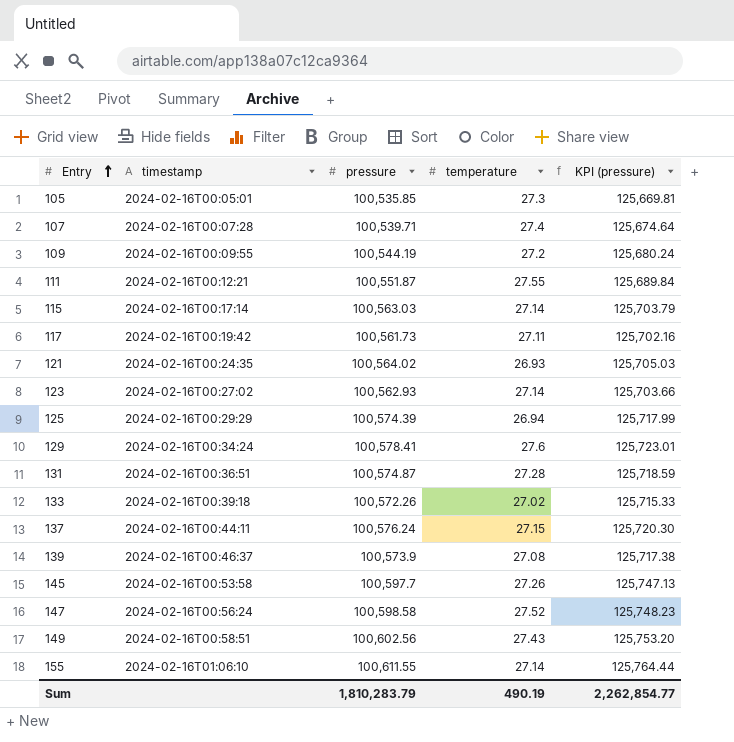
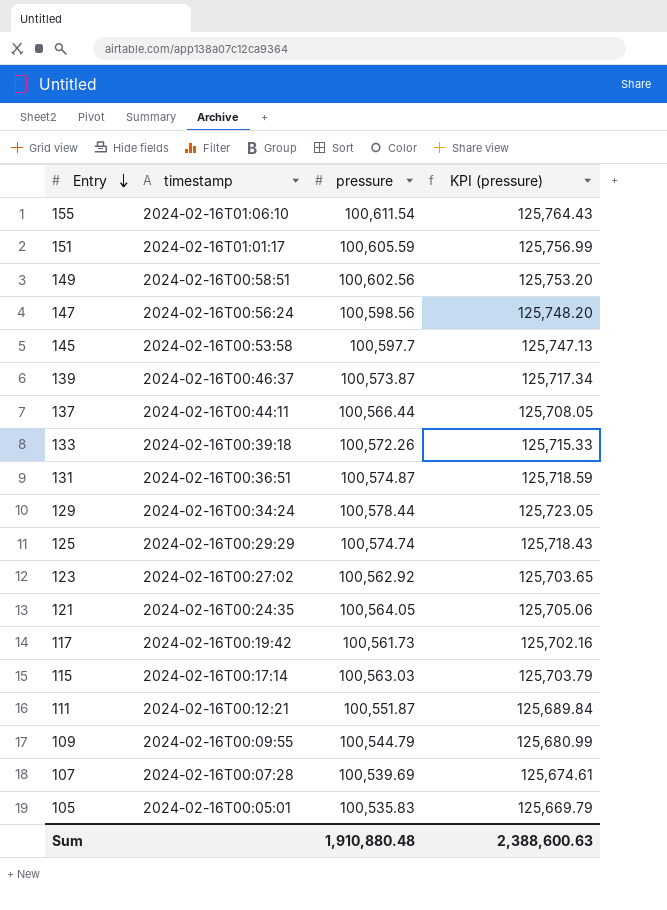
row order: Entry ascending -> Entry descending
column temperature | position: 4 -> none
155 | pressure: 100,611.55 -> 100,611.54
155 | KPI (pressure): 125,764.44 -> 125,764.43
row 151: none -> 2024-02-16T01:01:17 | 100,605.59 | 125,756.99
147 | pressure: 100,598.58 -> 100,598.56
147 | KPI (pressure): 125,748.23 -> 125,748.20
139 | pressure: 100,573.9 -> 100,573.87
139 | KPI (pressure): 125,717.38 -> 125,717.34
137 | pressure: 100,576.24 -> 100,566.44
137 | KPI (pressure): 125,720.30 -> 125,708.05
129 | pressure: 100,578.41 -> 100,578.44
129 | KPI (pressure): 125,723.01 -> 125,723.05
125 | pressure: 100,574.39 -> 100,574.74
125 | KPI (pressure): 125,717.99 -> 125,718.43
123 | pressure: 100,562.93 -> 100,562.92
123 | KPI (pressure): 125,703.66 -> 125,703.65
121 | pressure: 100,564.02 -> 100,564.05
121 | KPI (pressure): 125,705.03 -> 125,705.06
109 | pressure: 100,544.19 -> 100,544.79
109 | KPI (pressure): 125,680.24 -> 125,680.99
107 | pressure: 100,539.71 -> 100,539.69
107 | KPI (pressure): 125,674.64 -> 125,674.61
105 | pressure: 100,535.85 -> 100,535.83
105 | KPI (pressure): 125,669.81 -> 125,669.79
Sum | pressure: 1,810,283.79 -> 1,910,880.48
Sum | KPI (pressure): 2,262,854.77 -> 2,388,600.63

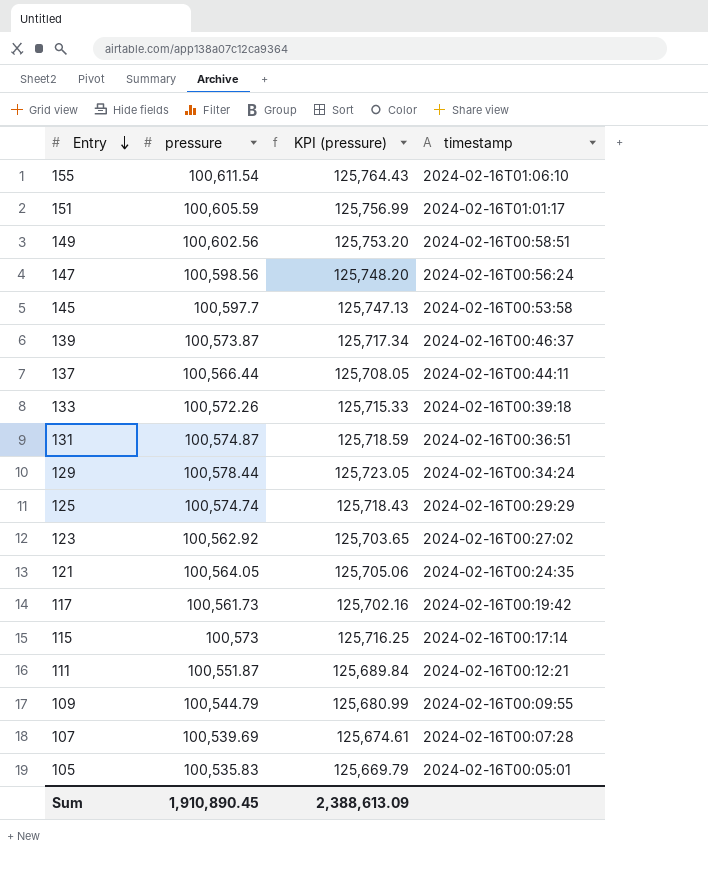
column timestamp | position: 2 -> 4
115 | pressure: 100,563.03 -> 100,573
115 | KPI (pressure): 125,703.79 -> 125,716.25
Sum | pressure: 1,910,880.48 -> 1,910,890.45
Sum | KPI (pressure): 2,388,600.63 -> 2,388,613.09

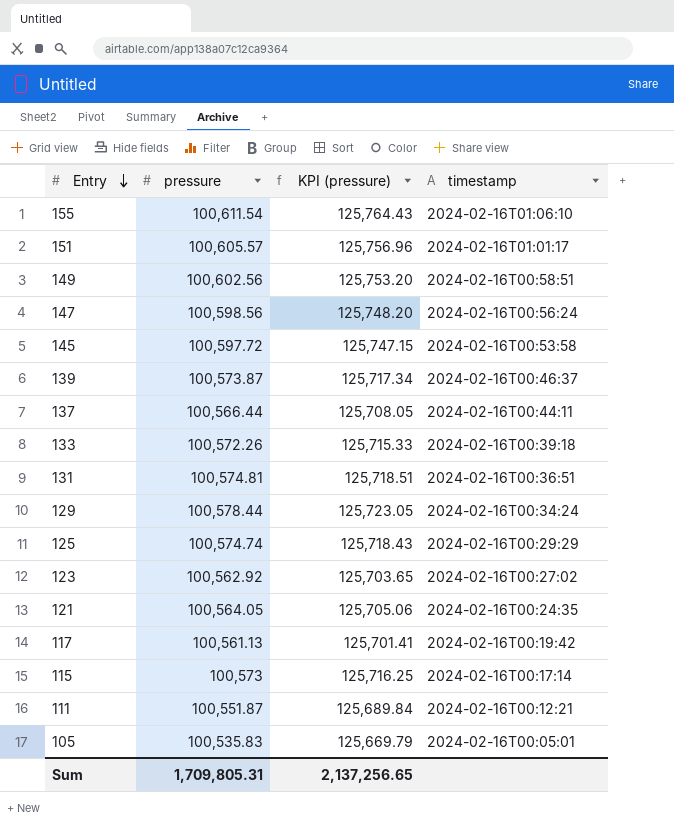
row 109: 100,544.79 | 125,680.99 | 2024-02-16T00:09:55 -> none
row 107: 100,539.69 | 125,674.61 | 2024-02-16T00:07:28 -> none
151 | pressure: 100,605.59 -> 100,605.57
151 | KPI (pressure): 125,756.99 -> 125,756.96
145 | pressure: 100,597.7 -> 100,597.72
145 | KPI (pressure): 125,747.13 -> 125,747.15
131 | pressure: 100,574.87 -> 100,574.81
131 | KPI (pressure): 125,718.59 -> 125,718.51
117 | pressure: 100,561.73 -> 100,561.13
117 | KPI (pressure): 125,702.16 -> 125,701.41
Sum | pressure: 1,910,890.45 -> 1,709,805.31
Sum | KPI (pressure): 2,388,613.09 -> 2,137,256.65

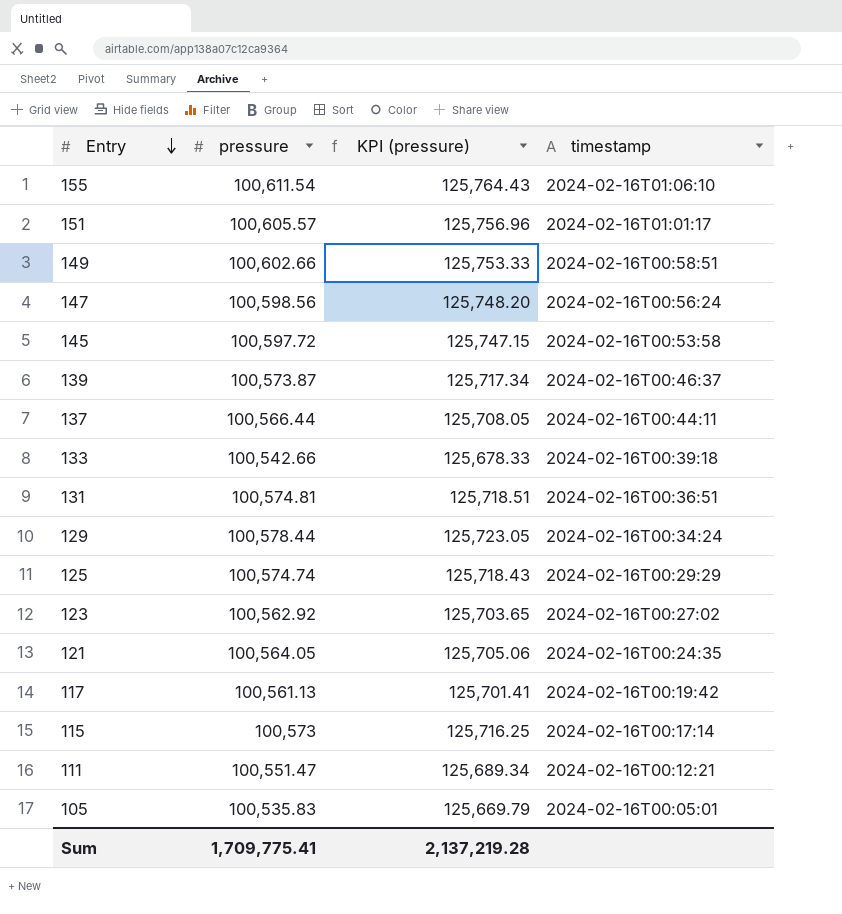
149 | pressure: 100,602.56 -> 100,602.66
149 | KPI (pressure): 125,753.20 -> 125,753.33
133 | pressure: 100,572.26 -> 100,542.66
133 | KPI (pressure): 125,715.33 -> 125,678.33
111 | pressure: 100,551.87 -> 100,551.47
111 | KPI (pressure): 125,689.84 -> 125,689.34
Sum | pressure: 1,709,805.31 -> 1,709,775.41
Sum | KPI (pressure): 2,137,256.65 -> 2,137,219.28

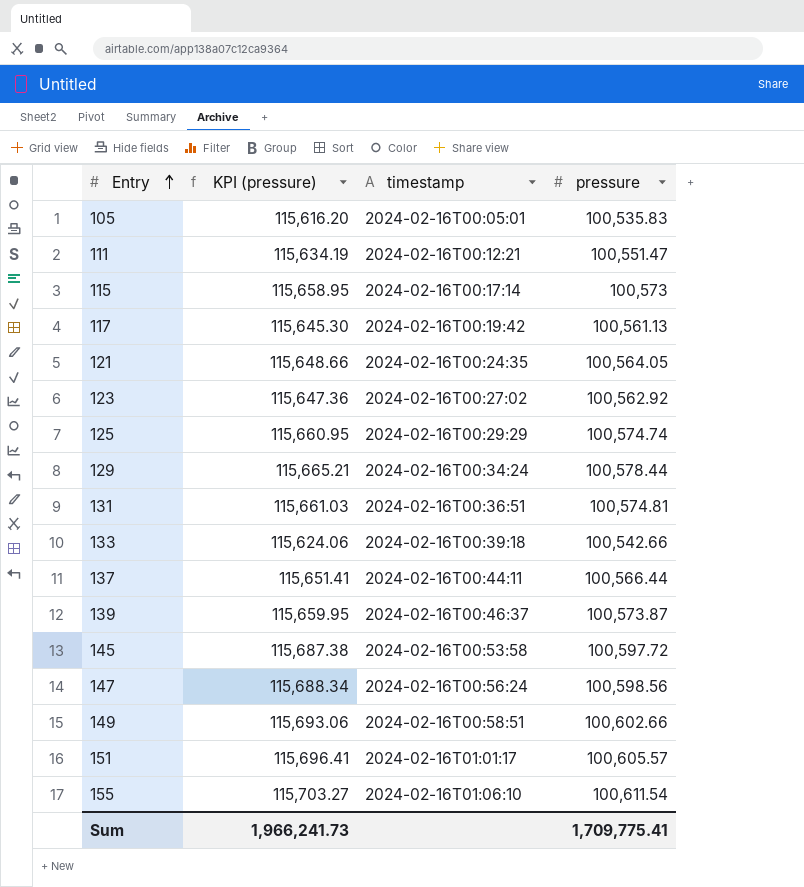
row order: Entry descending -> Entry ascending
column KPI (pressure) | formula: [pressure] * 1.25 -> [pressure] * 1.15
column pressure | position: 2 -> 4
Sum | KPI (pressure): 2,137,219.28 -> 1,966,241.73

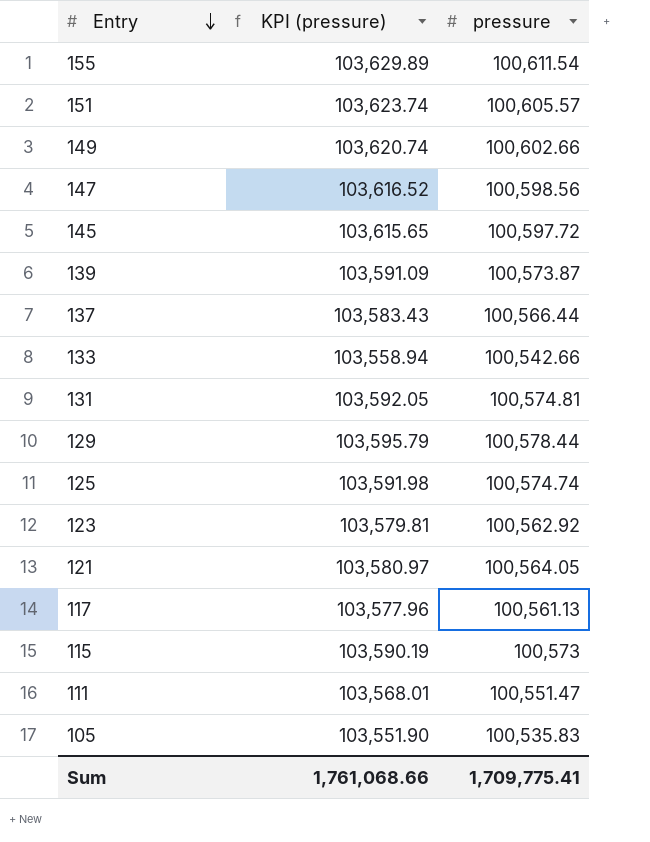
row order: Entry ascending -> Entry descending
column timestamp | position: 3 -> none
column KPI (pressure) | formula: [pressure] * 1.15 -> [pressure] * 1.03
Sum | KPI (pressure): 1,966,241.73 -> 1,761,068.66

